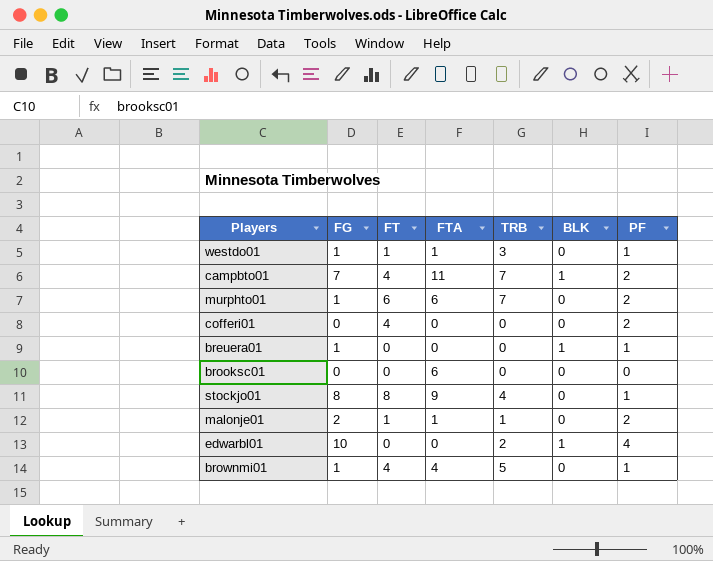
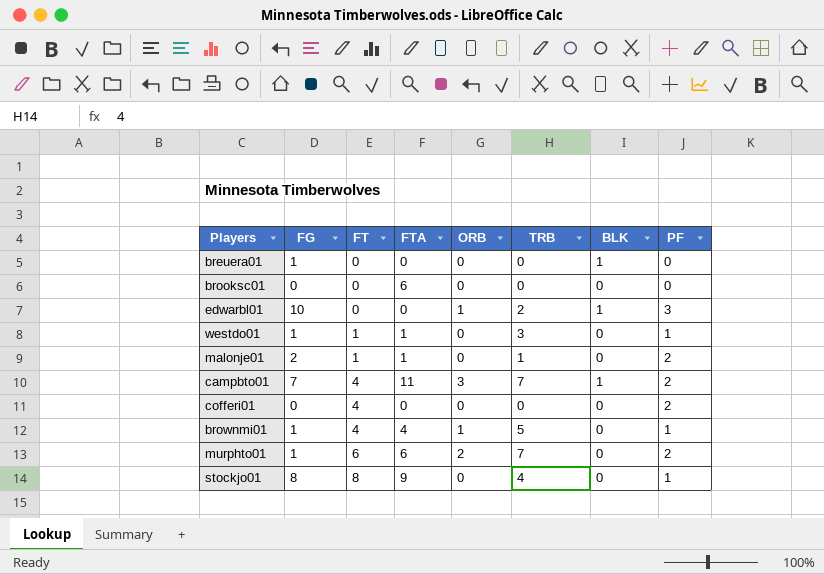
row order: none -> FT ascending
column ORB | position: none -> 5
breuera01 | PF: 1 -> 0
edwarbl01 | PF: 4 -> 3

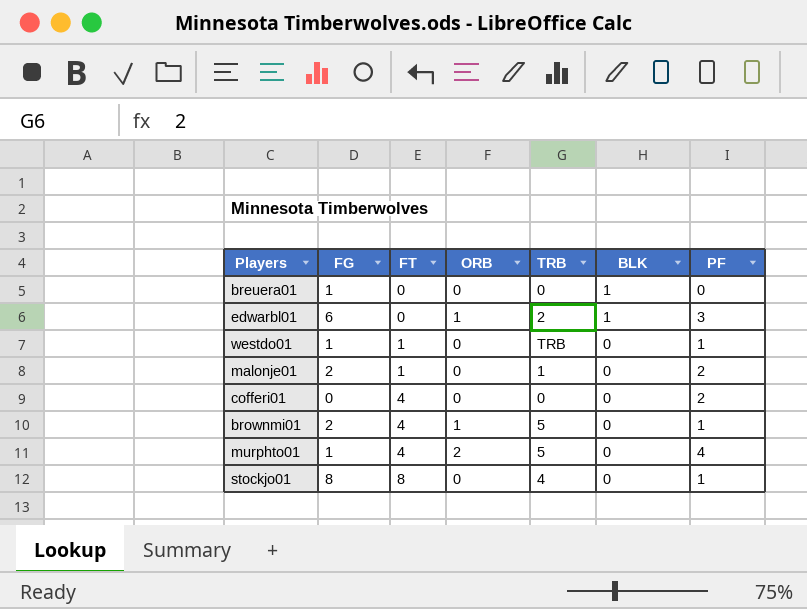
column FTA | position: 4 -> none
row brooksc01: 0 | 0 | 6 | 0 | 0 | 0 | 0 -> none
row campbto01: 7 | 4 | 11 | 3 | 7 | 1 | 2 -> none
edwarbl01 | FG: 10 -> 6
westdo01 | TRB: 3 -> TRB
brownmi01 | FG: 1 -> 2
murphto01 | FT: 6 -> 4
murphto01 | TRB: 7 -> 5
murphto01 | PF: 2 -> 4

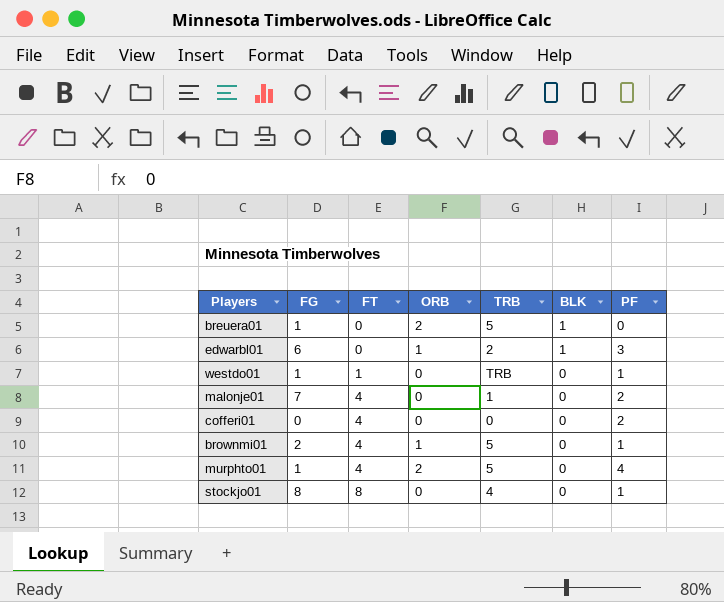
breuera01 | ORB: 0 -> 2
breuera01 | TRB: 0 -> 5
malonje01 | FG: 2 -> 7
malonje01 | FT: 1 -> 4

